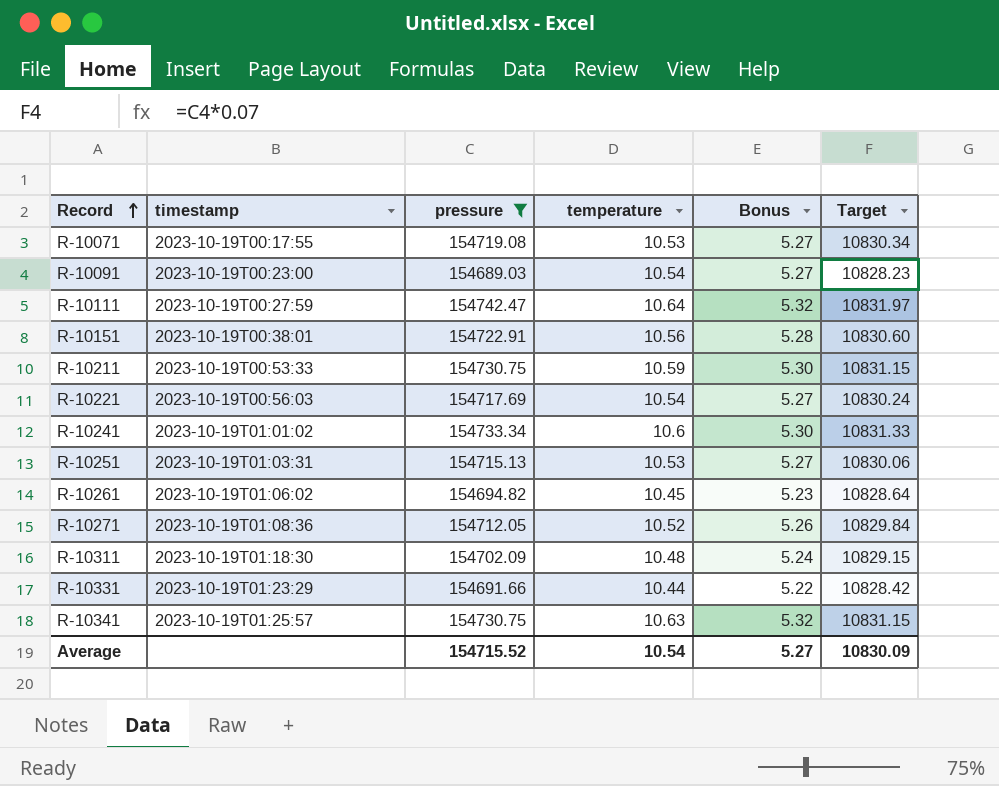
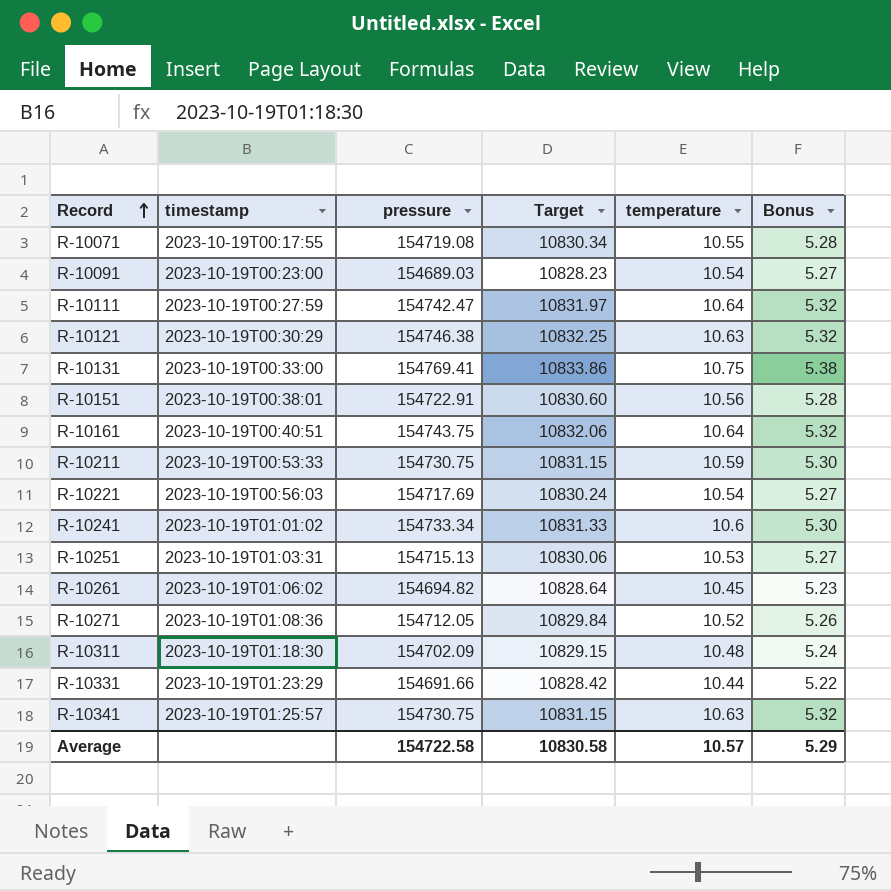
filter: pressure <= 154742.47 -> none
column Target | position: 6 -> 4
R-10071 | temperature: 10.53 -> 10.55
R-10071 | Bonus: 5.27 -> 5.28
Average | pressure: 154715.52 -> 154722.58
Average | Target: 10830.09 -> 10830.58
Average | temperature: 10.54 -> 10.57
Average | Bonus: 5.27 -> 5.29

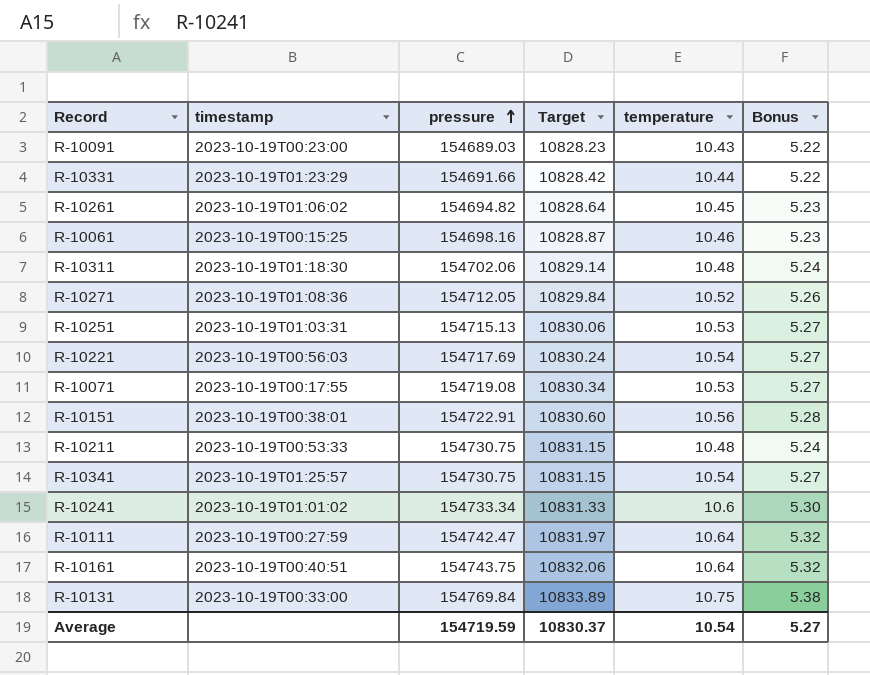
row order: Record ascending -> pressure ascending
row R-10121: 2023-10-19T00:30:29 | 154746.38 | 10832.25 | 10.63 | 5.32 -> none
R-10091 | temperature: 10.54 -> 10.43
R-10091 | Bonus: 5.27 -> 5.22
row R-10061: none -> 2023-10-19T00:15:25 | 154698.16 | 10828.87 | 10.46 | 5.23
R-10311 | pressure: 154702.09 -> 154702.06
R-10311 | Target: 10829.15 -> 10829.14
R-10071 | temperature: 10.55 -> 10.53
R-10071 | Bonus: 5.28 -> 5.27
R-10211 | temperature: 10.59 -> 10.48
R-10211 | Bonus: 5.30 -> 5.24
R-10341 | temperature: 10.63 -> 10.54
R-10341 | Bonus: 5.32 -> 5.27
R-10131 | pressure: 154769.41 -> 154769.84
R-10131 | Target: 10833.86 -> 10833.89
Average | pressure: 154722.58 -> 154719.59
Average | Target: 10830.58 -> 10830.37
Average | temperature: 10.57 -> 10.54
Average | Bonus: 5.29 -> 5.27

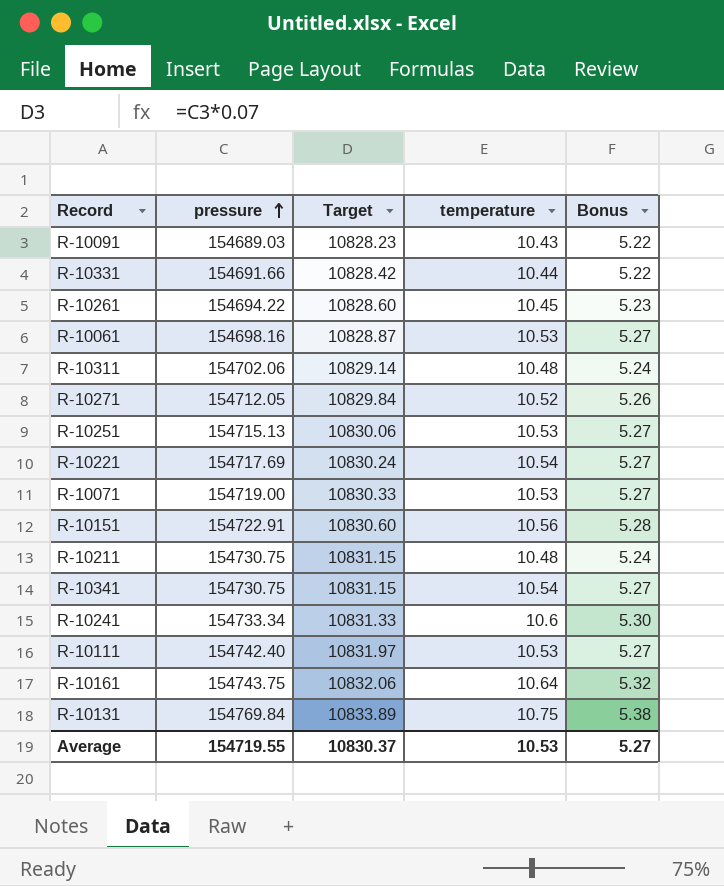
column timestamp | position: 2 -> none
R-10261 | pressure: 154694.82 -> 154694.22
R-10261 | Target: 10828.64 -> 10828.60
R-10061 | temperature: 10.46 -> 10.53
R-10061 | Bonus: 5.23 -> 5.27
R-10071 | pressure: 154719.08 -> 154719.00
R-10071 | Target: 10830.34 -> 10830.33
R-10111 | pressure: 154742.47 -> 154742.40
R-10111 | temperature: 10.64 -> 10.53
R-10111 | Bonus: 5.32 -> 5.27
Average | pressure: 154719.59 -> 154719.55
Average | temperature: 10.54 -> 10.53

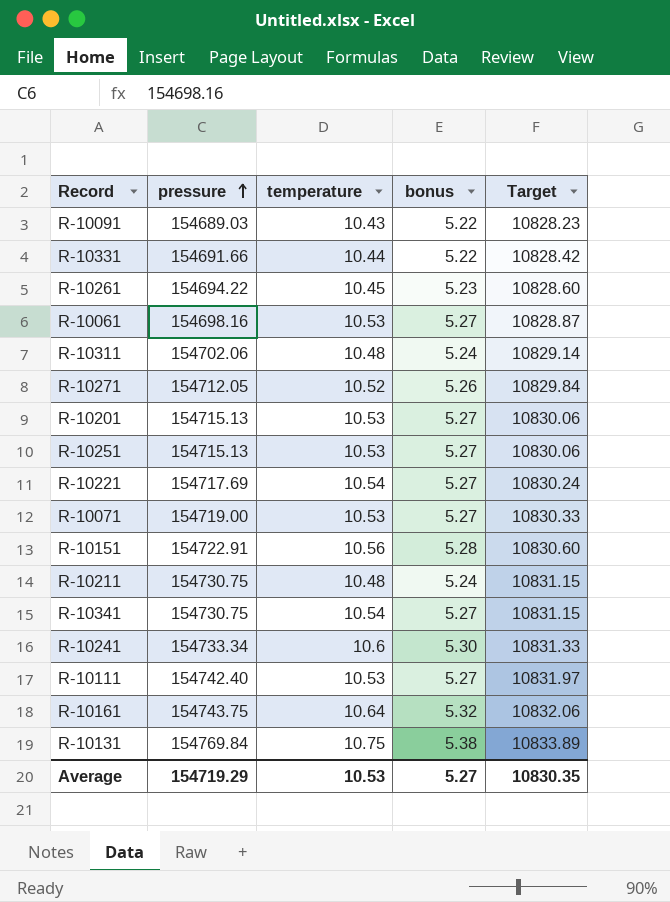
column name: Bonus -> bonus
column Target | position: 3 -> 5
row R-10201: none -> 154715.13 | 10.53 | 5.27 | 10830.06
Average | pressure: 154719.55 -> 154719.29
Average | Target: 10830.37 -> 10830.35

